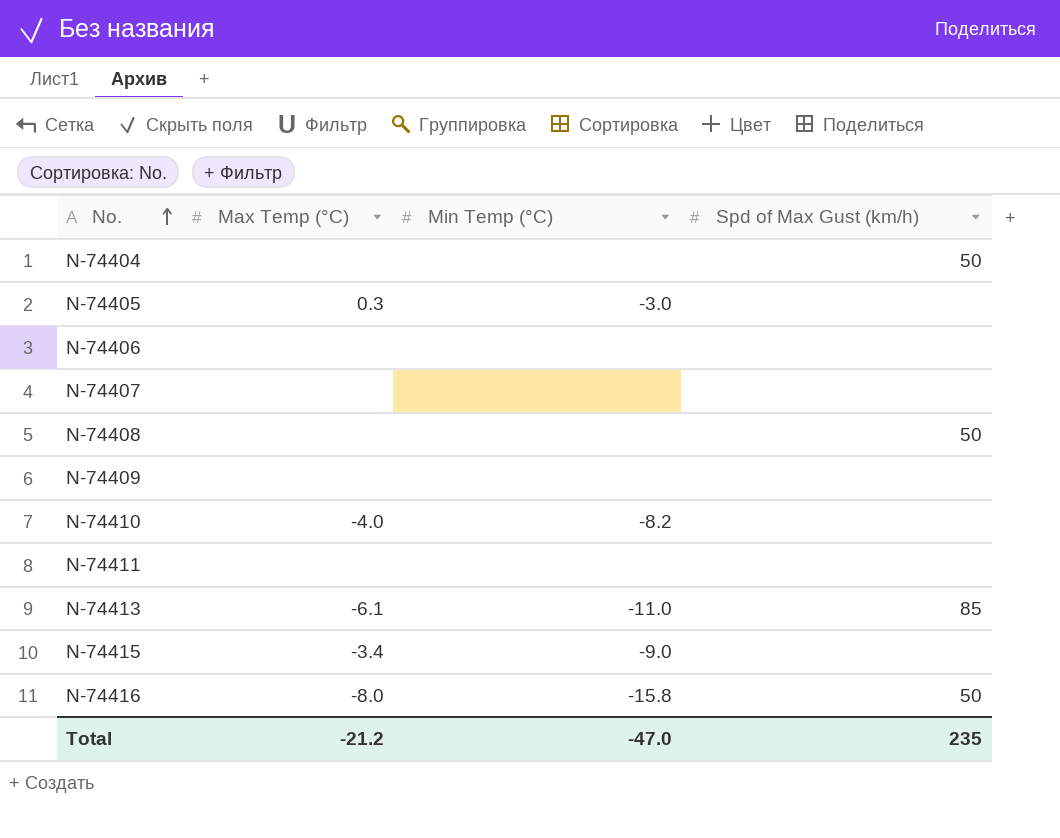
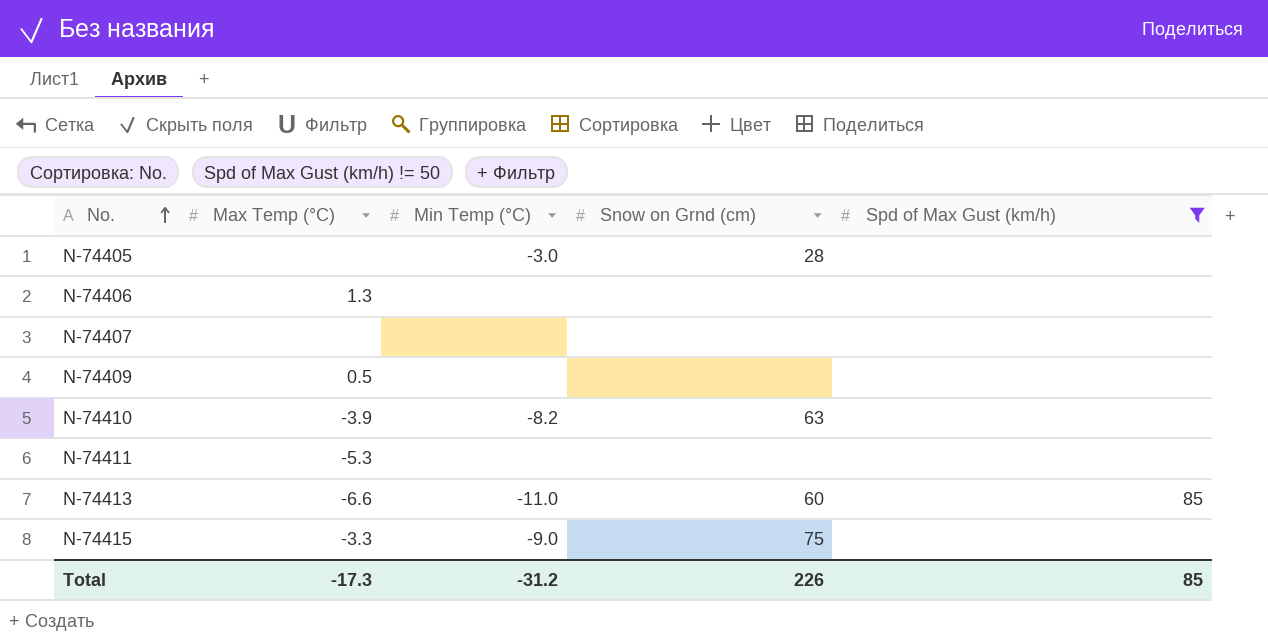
filter: none -> Spd of Max Gust (km/h) != 50
column Snow on Grnd (cm) | position: none -> 4
N-74405 | Max Temp (°C): 0.3 -> none
N-74406 | Max Temp (°C): none -> 1.3
N-74409 | Max Temp (°C): none -> 0.5
N-74410 | Max Temp (°C): -4.0 -> -3.9
N-74411 | Max Temp (°C): none -> -5.3
N-74413 | Max Temp (°C): -6.1 -> -6.6
N-74415 | Max Temp (°C): -3.4 -> -3.3
Total | Max Temp (°C): -21.2 -> -17.3
Total | Min Temp (°C): -47.0 -> -31.2
Total | Spd of Max Gust (km/h): 235 -> 85

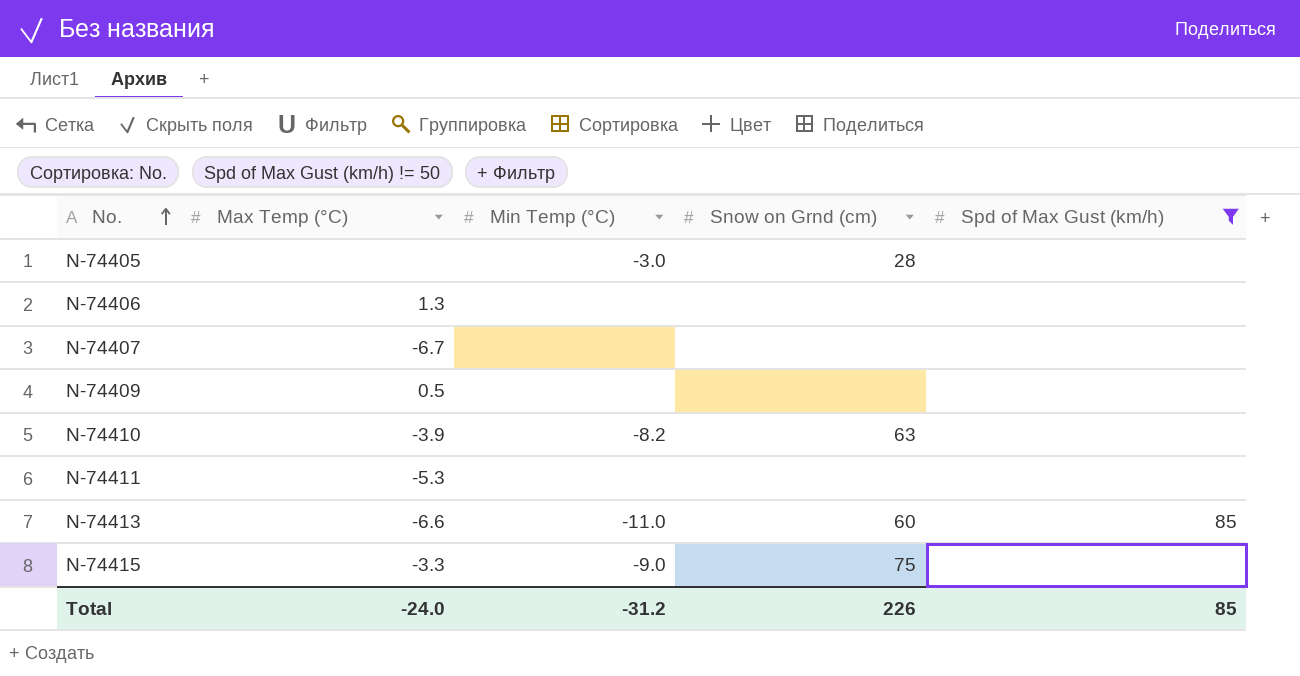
N-74407 | Max Temp (°C): none -> -6.7
Total | Max Temp (°C): -17.3 -> -24.0

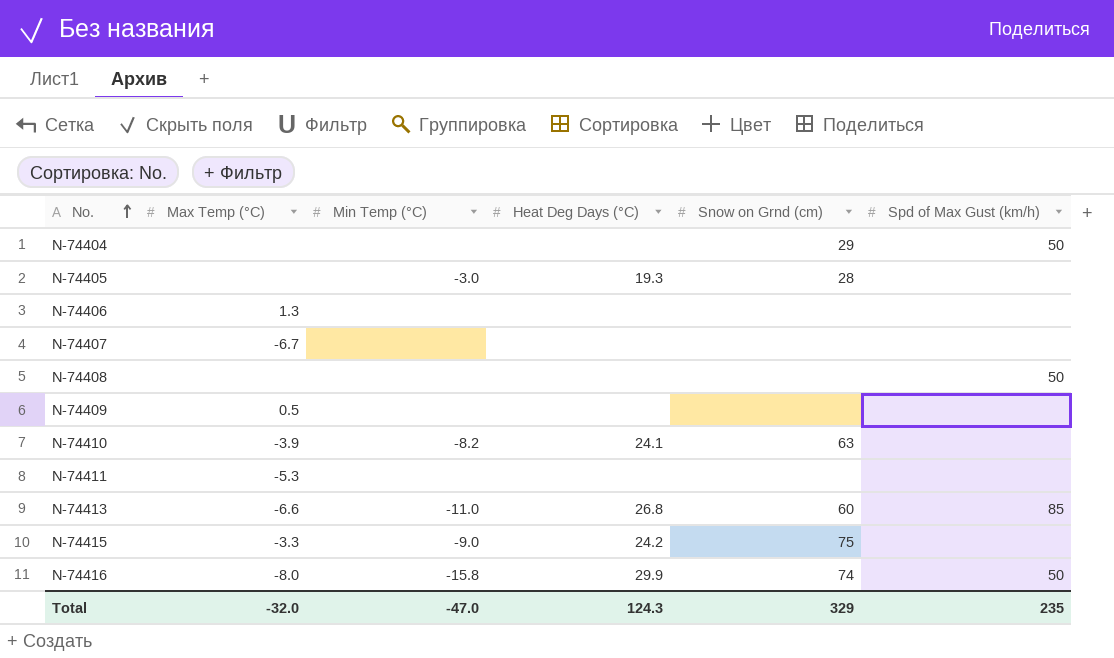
filter: Spd of Max Gust (km/h) != 50 -> none
column Heat Deg Days (°C) | position: none -> 4
Total | Max Temp (°C): -24.0 -> -32.0
Total | Min Temp (°C): -31.2 -> -47.0
Total | Snow on Grnd (cm): 226 -> 329
Total | Spd of Max Gust (km/h): 85 -> 235

